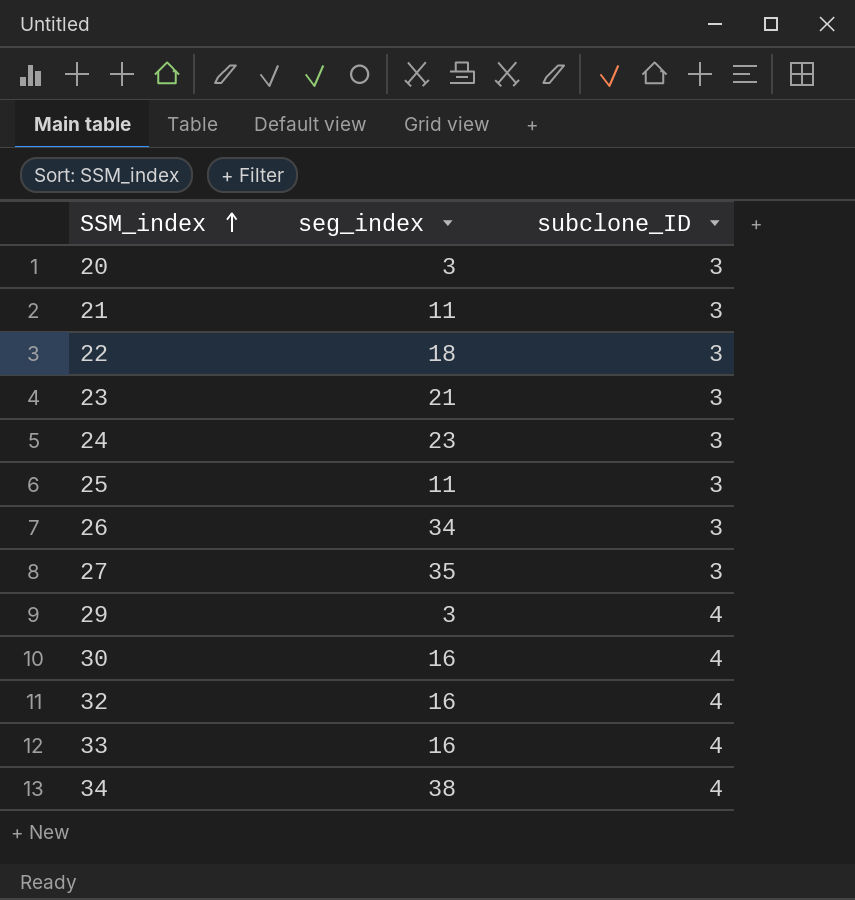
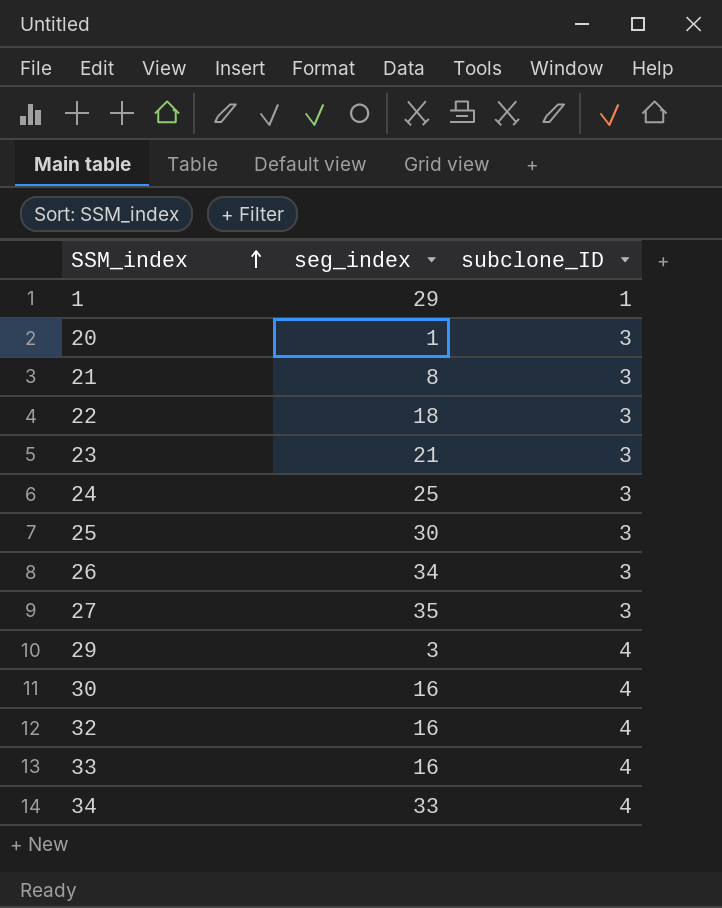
row 1: none -> 29 | 1
20 | seg_index: 3 -> 1
21 | seg_index: 11 -> 8
24 | seg_index: 23 -> 25
25 | seg_index: 11 -> 30
34 | seg_index: 38 -> 33

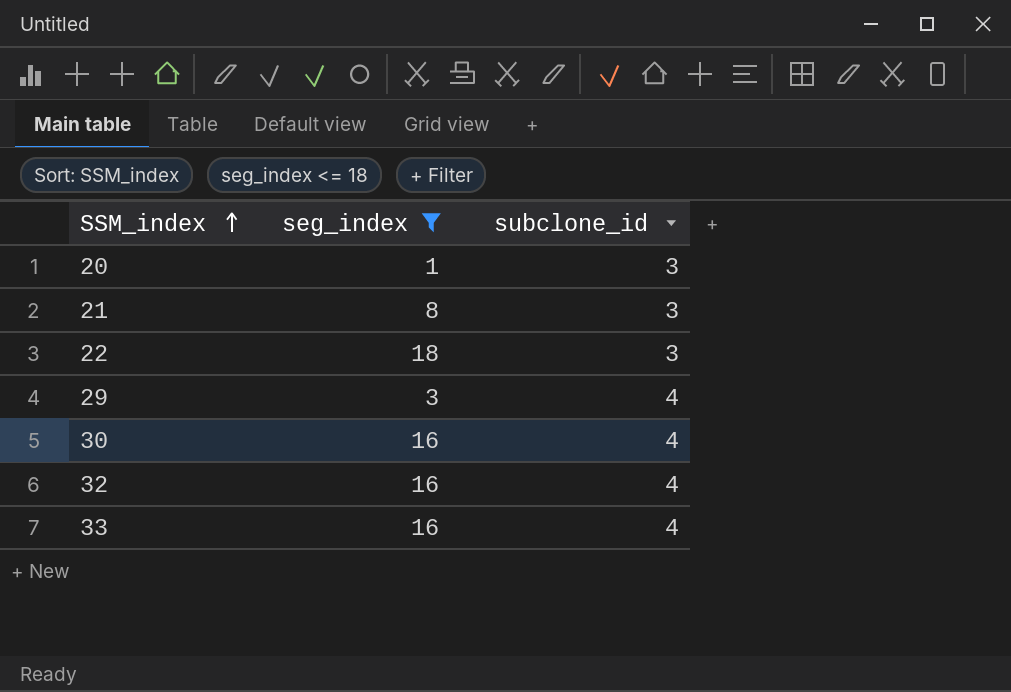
filter: none -> seg_index <= 18
column name: subclone_ID -> subclone_id

